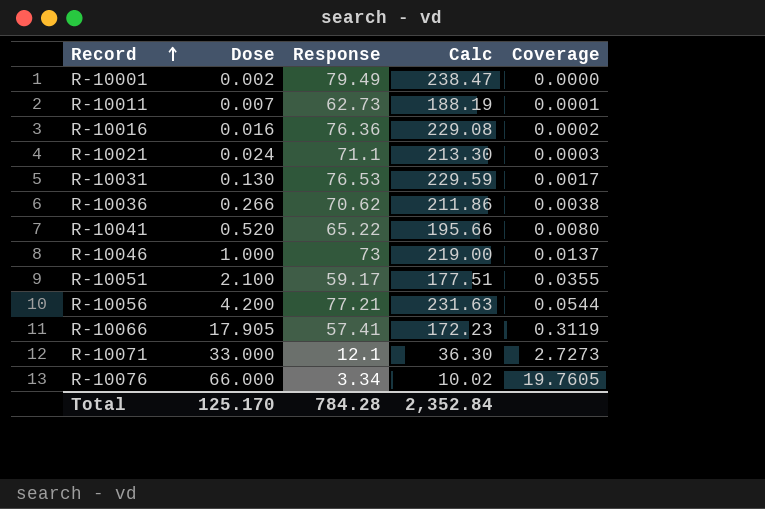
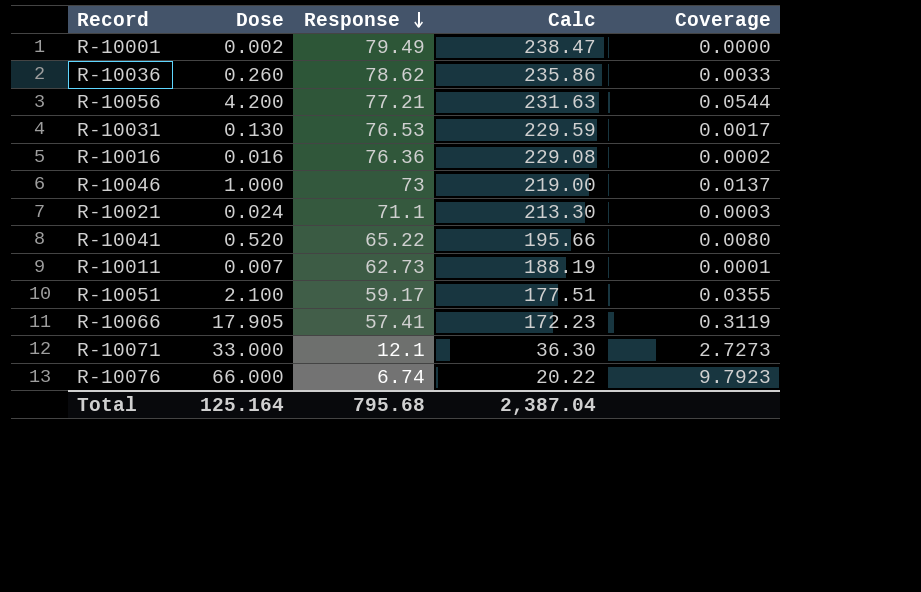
row order: Record ascending -> Response descending
R-10036 | Dose: 0.266 -> 0.260
R-10036 | Response: 70.62 -> 78.62
R-10036 | Calc: 211.86 -> 235.86
R-10036 | Coverage: 0.0038 -> 0.0033
R-10076 | Response: 3.34 -> 6.74
R-10076 | Calc: 10.02 -> 20.22
R-10076 | Coverage: 19.7605 -> 9.7923
Total | Dose: 125.170 -> 125.164
Total | Response: 784.28 -> 795.68
Total | Calc: 2,352.84 -> 2,387.04

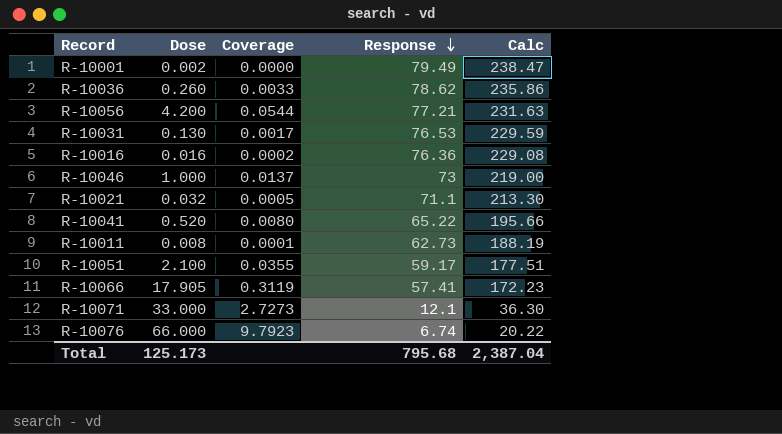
column Coverage | position: 5 -> 3
R-10021 | Dose: 0.024 -> 0.032
R-10021 | Coverage: 0.0003 -> 0.0005
R-10011 | Dose: 0.007 -> 0.008
Total | Dose: 125.164 -> 125.173

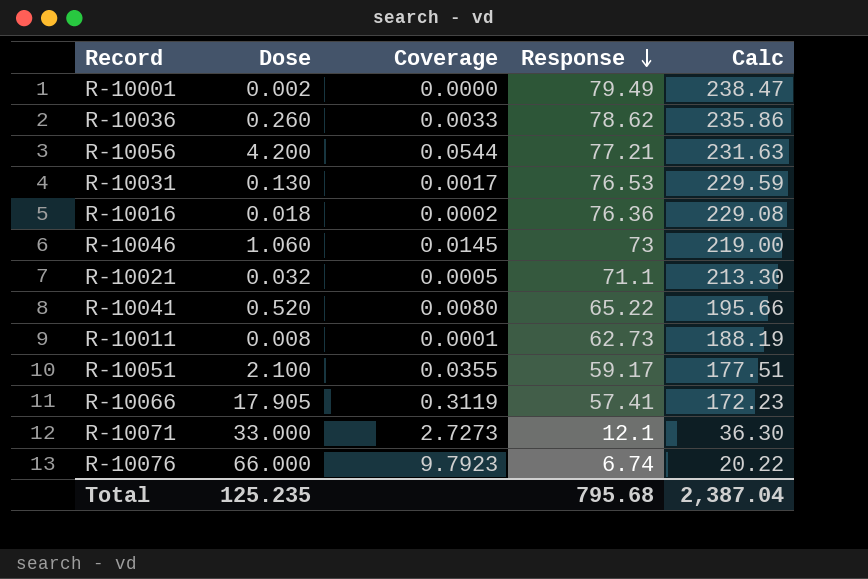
R-10016 | Dose: 0.016 -> 0.018
R-10046 | Dose: 1.000 -> 1.060
R-10046 | Coverage: 0.0137 -> 0.0145
Total | Dose: 125.173 -> 125.235

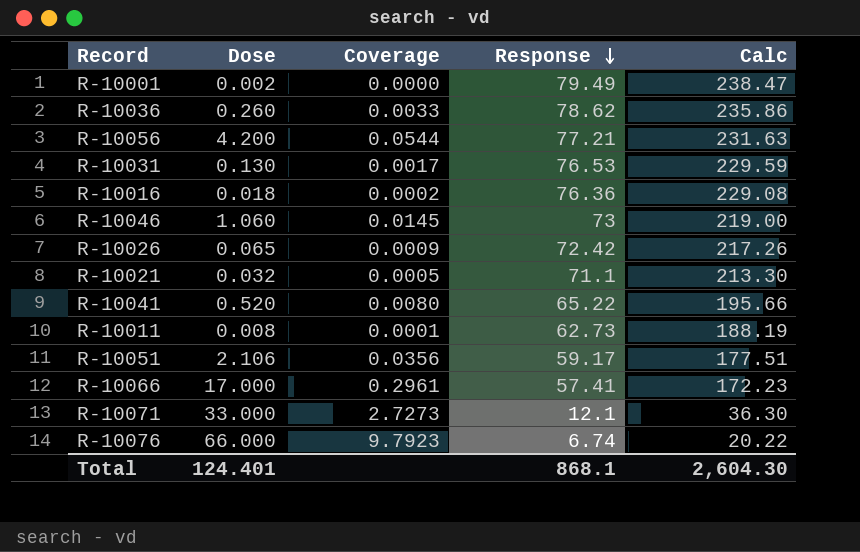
row R-10026: none -> 0.065 | 0.0009 | 72.42 | 217.26
R-10051 | Dose: 2.100 -> 2.106
R-10051 | Coverage: 0.0355 -> 0.0356
R-10066 | Dose: 17.905 -> 17.000
R-10066 | Coverage: 0.3119 -> 0.2961
Total | Dose: 125.235 -> 124.401
Total | Response: 795.68 -> 868.1
Total | Calc: 2,387.04 -> 2,604.30

